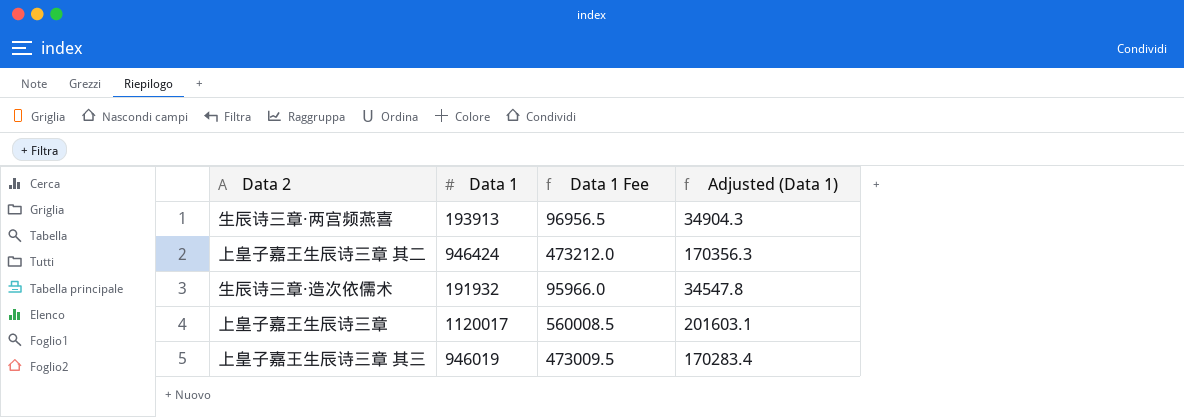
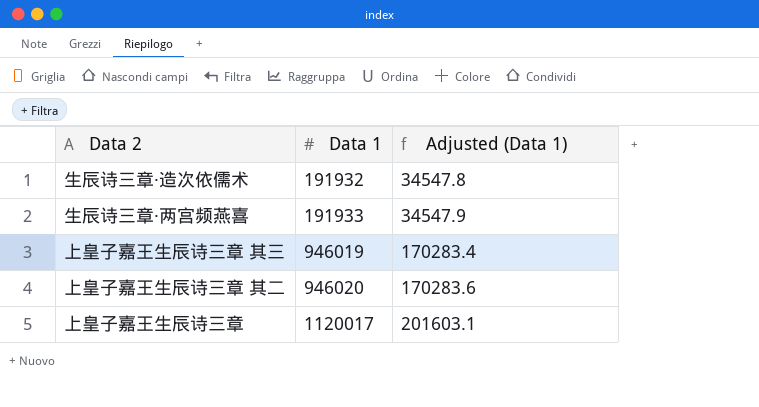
row order: none -> Data 1 ascending
column Data 1 Fee | formula: [Data 1] * 0.5 -> none
生辰诗三章·两宫频燕喜 | Data 1: 193913 -> 191933
生辰诗三章·两宫频燕喜 | Adjusted (Data 1): 34904.3 -> 34547.9
上皇子嘉王生辰诗三章 其二 | Data 1: 946424 -> 946020
上皇子嘉王生辰诗三章 其二 | Adjusted (Data 1): 170356.3 -> 170283.6

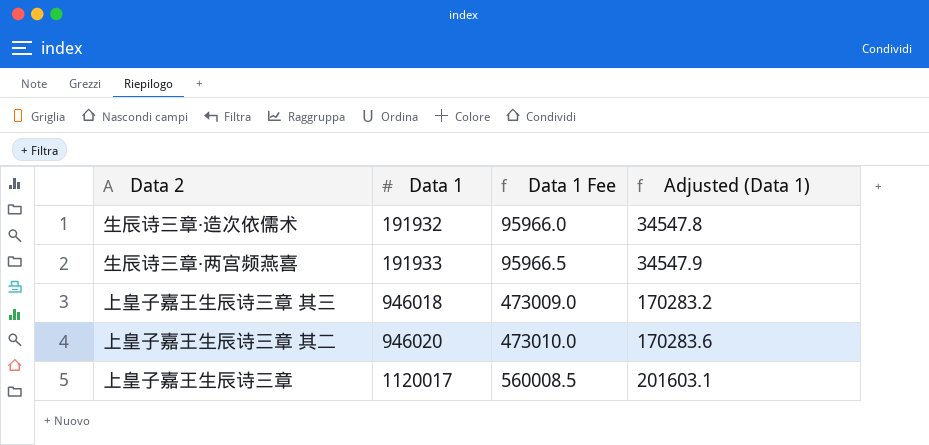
column Data 1 Fee | formula: none -> [Data 1] * 0.5
上皇子嘉王生辰诗三章 其三 | Data 1: 946019 -> 946018
上皇子嘉王生辰诗三章 其三 | Adjusted (Data 1): 170283.4 -> 170283.2

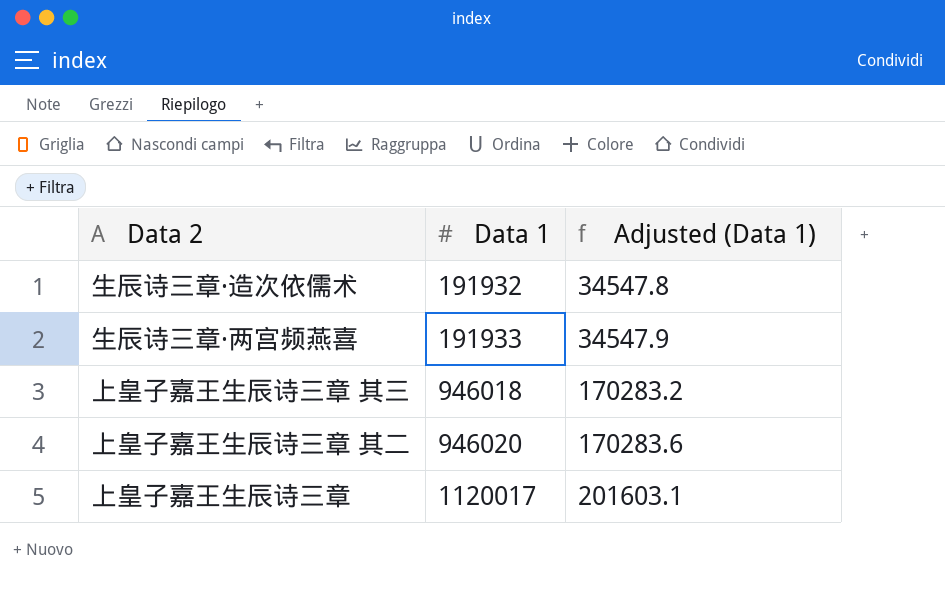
column Data 1 Fee | formula: [Data 1] * 0.5 -> none

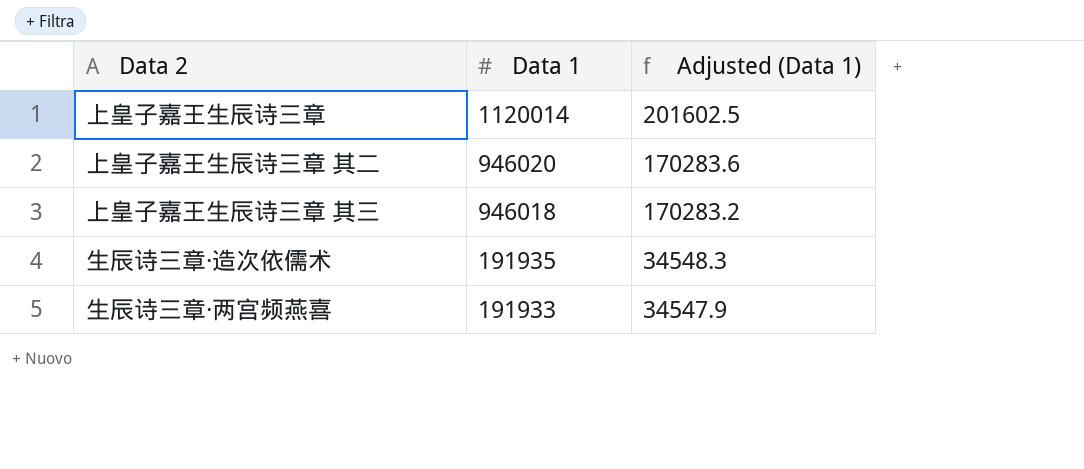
row order: Data 1 ascending -> Data 1 descending
上皇子嘉王生辰诗三章 | Data 1: 1120017 -> 1120014
上皇子嘉王生辰诗三章 | Adjusted (Data 1): 201603.1 -> 201602.5
生辰诗三章·造次依儒术 | Data 1: 191932 -> 191935
生辰诗三章·造次依儒术 | Adjusted (Data 1): 34547.8 -> 34548.3

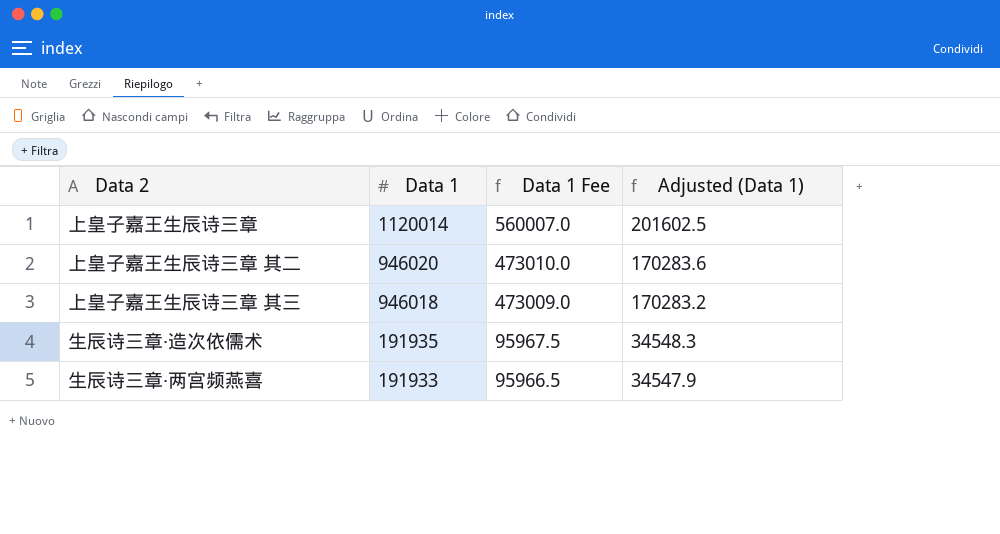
column Data 1 Fee | formula: none -> [Data 1] * 0.5

